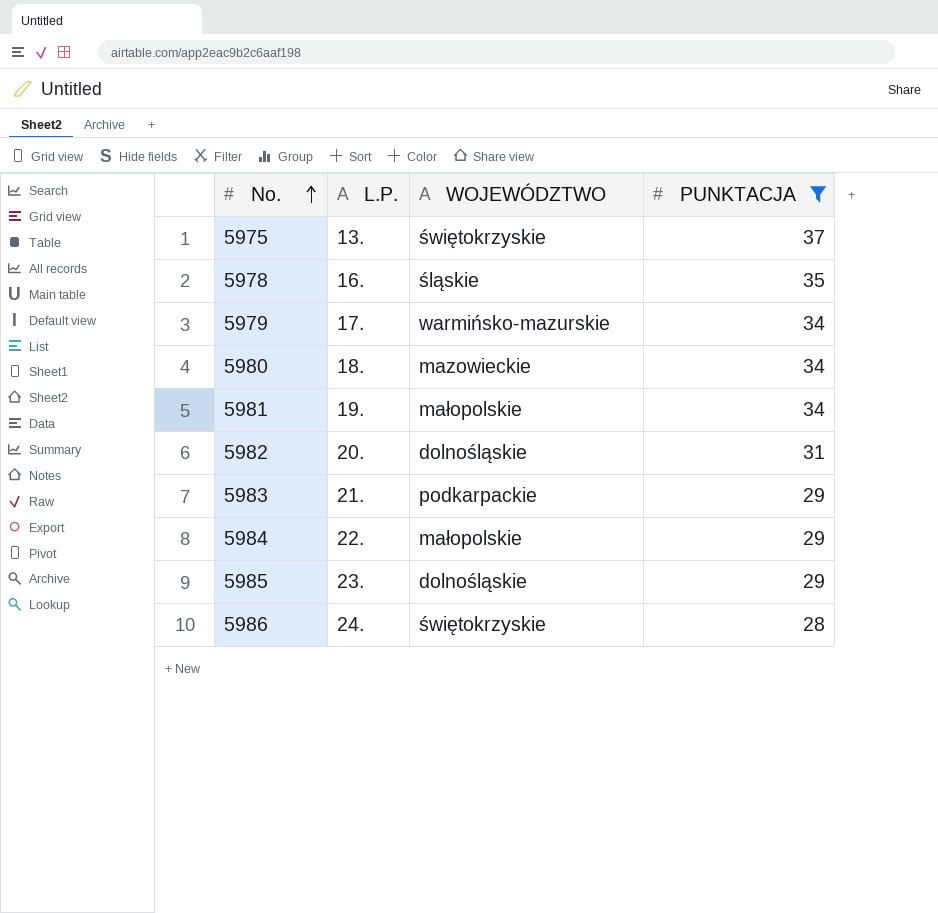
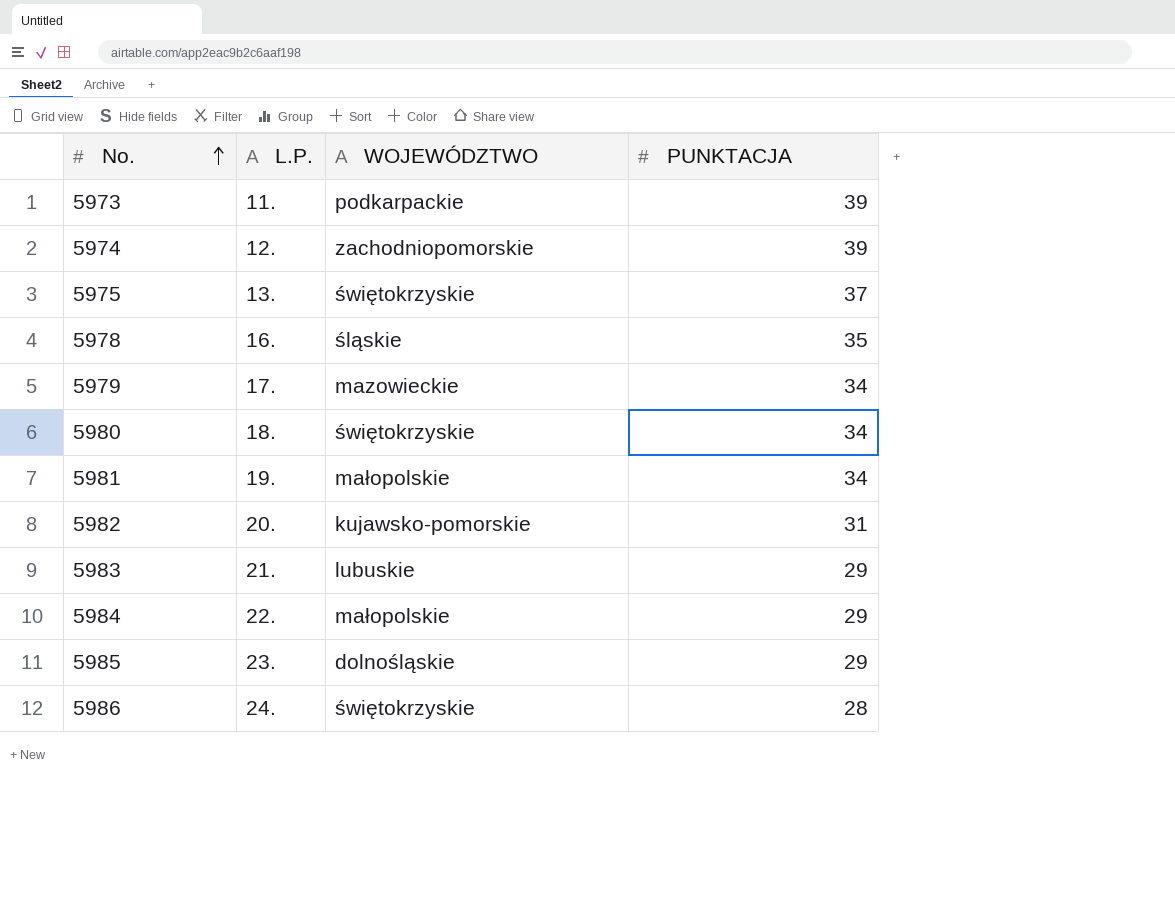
filter: PUNKTACJA != 39 -> none
5979 | WOJEWÓDZTWO: warmińsko-mazurskie -> mazowieckie
5980 | WOJEWÓDZTWO: mazowieckie -> świętokrzyskie
5982 | WOJEWÓDZTWO: dolnośląskie -> kujawsko-pomorskie
5983 | WOJEWÓDZTWO: podkarpackie -> lubuskie

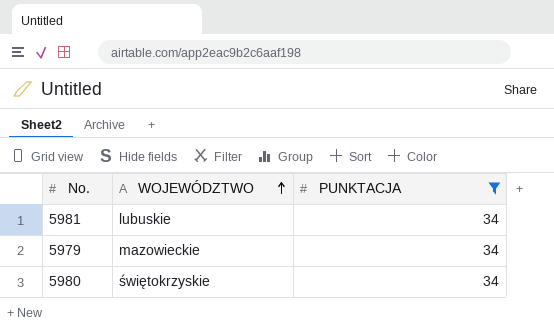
filter: none -> PUNKTACJA = 34
row order: No. ascending -> WOJEWÓDZTWO ascending
column L.P. | position: 2 -> none
5981 | WOJEWÓDZTWO: małopolskie -> lubuskie

